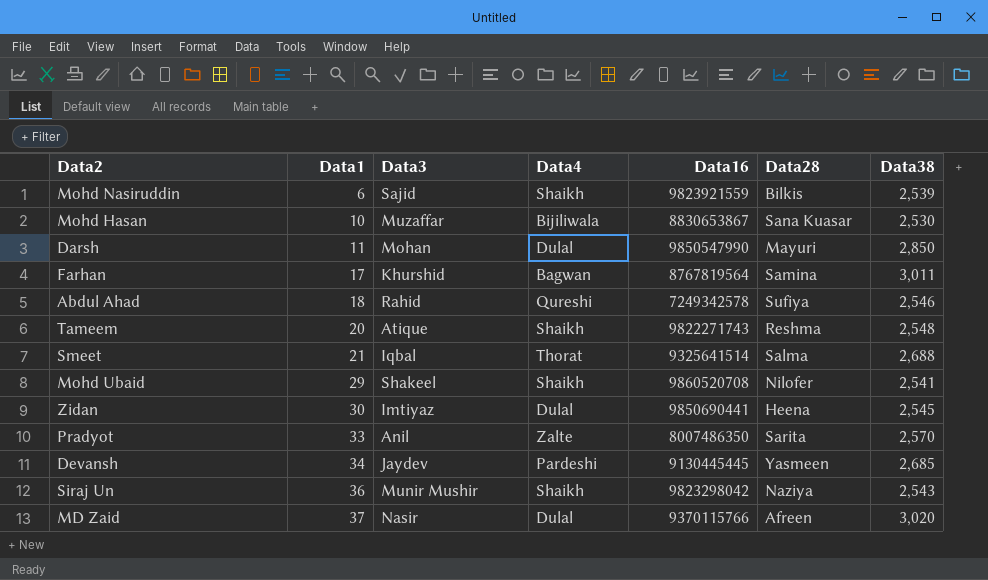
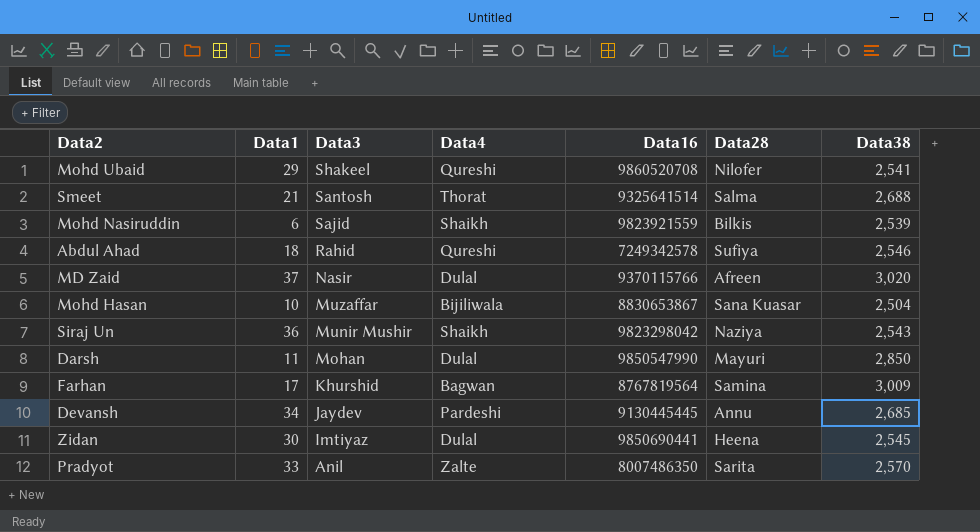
row order: Data1 ascending -> Data3 descending
row Tameem: 20 | Atique | Shaikh | 9822271743 | Reshma | 2,548 -> none
Mohd Ubaid | Data4: Shaikh -> Qureshi
Smeet | Data3: Iqbal -> Santosh
Mohd Hasan | Data38: 2,530 -> 2,504
Farhan | Data38: 3,011 -> 3,009
Devansh | Data28: Yasmeen -> Annu

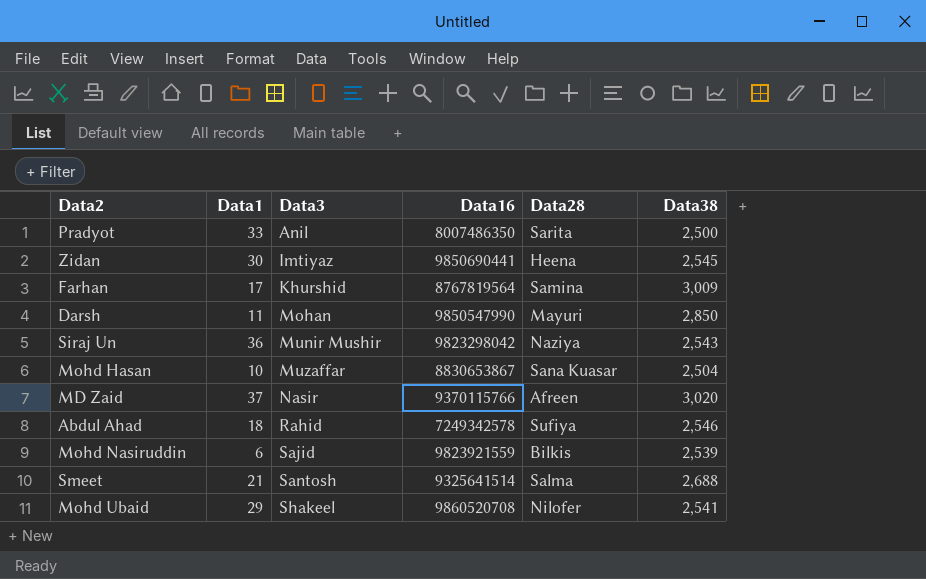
row order: Data3 descending -> Data3 ascending
column Data4 | position: 4 -> none
row Devansh: 34 | Jaydev | Pardeshi | 9130445445 | Annu | 2,685 -> none
Pradyot | Data38: 2,570 -> 2,500

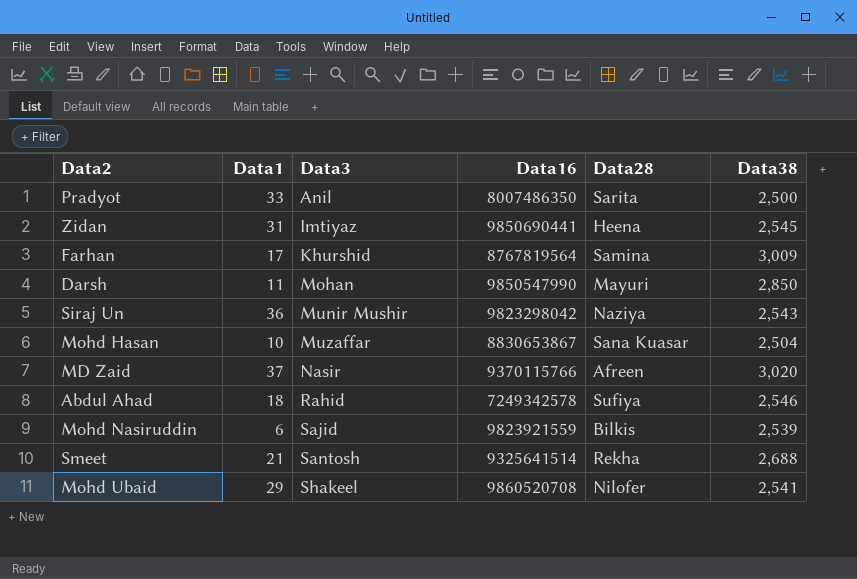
Zidan | Data1: 30 -> 31
Smeet | Data28: Salma -> Rekha

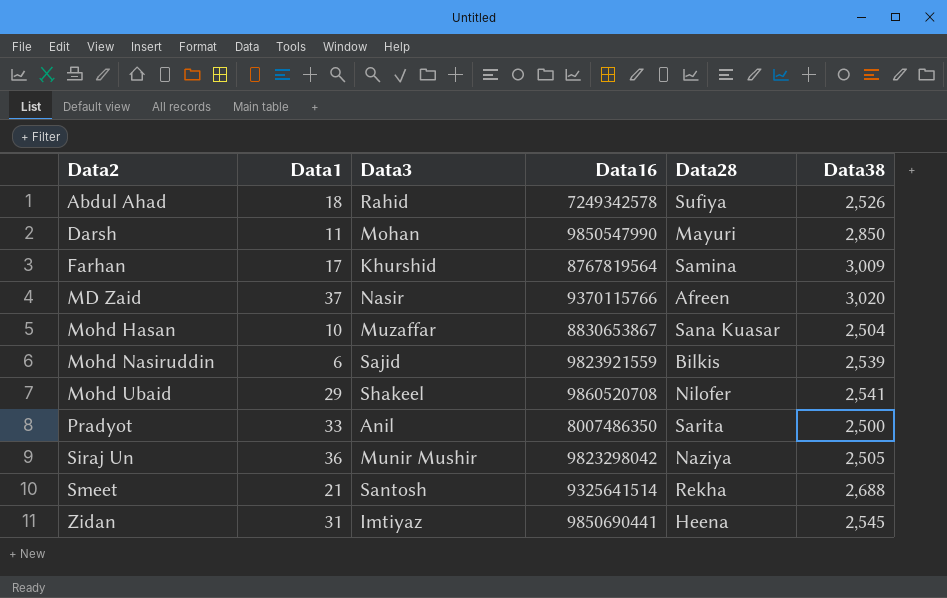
row order: Data3 ascending -> Data2 ascending
Abdul Ahad | Data38: 2,546 -> 2,526
Siraj Un | Data38: 2,543 -> 2,505

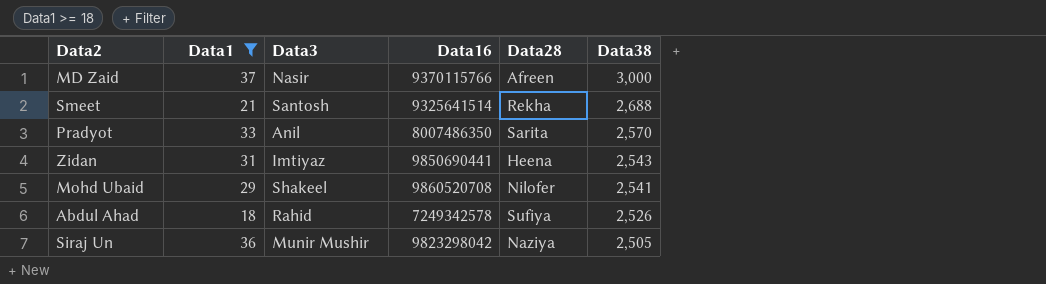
filter: none -> Data1 >= 18
row order: Data2 ascending -> Data38 descending
MD Zaid | Data38: 3,020 -> 3,000
Pradyot | Data38: 2,500 -> 2,570
Zidan | Data38: 2,545 -> 2,543

